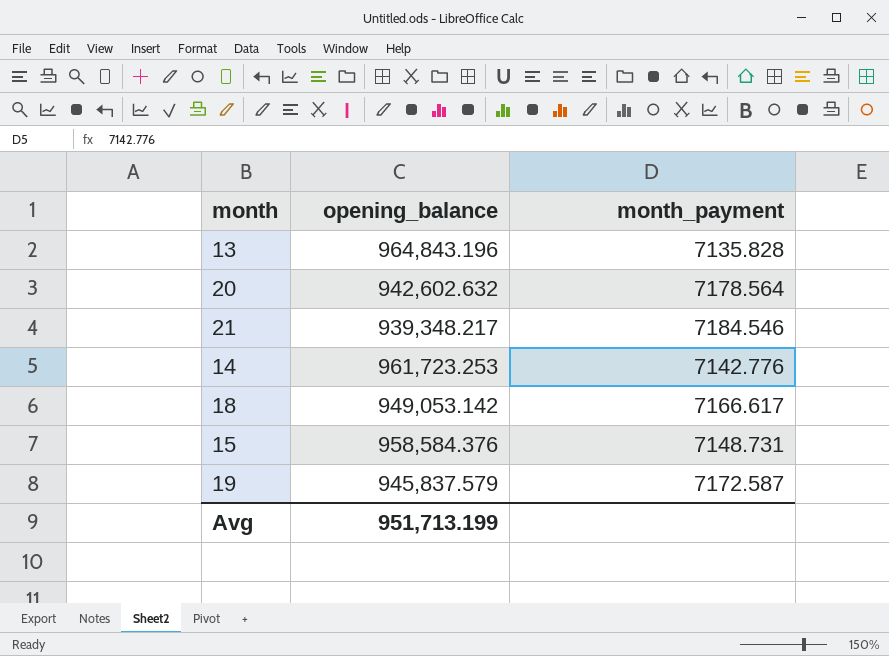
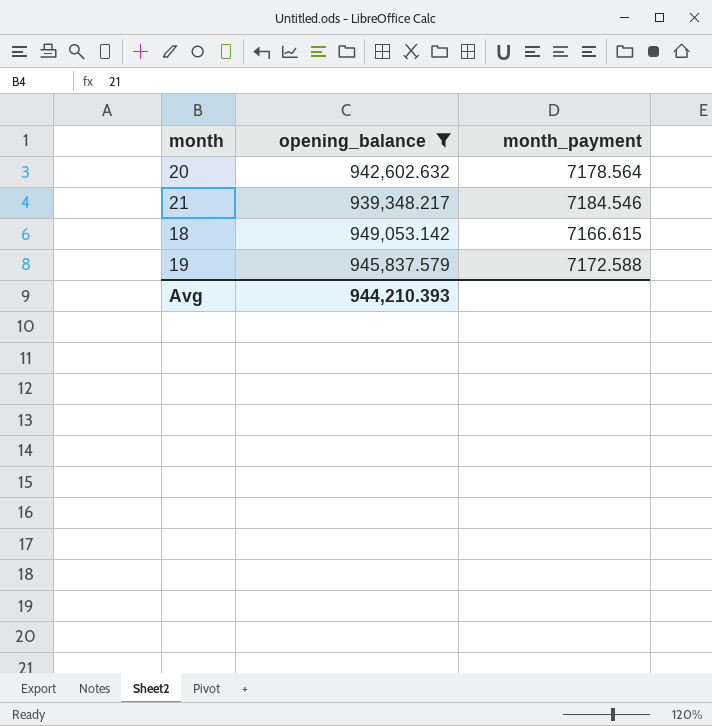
filter: none -> opening_balance <= 949,053.142
18 | month_payment: 7166.617 -> 7166.615
19 | month_payment: 7172.587 -> 7172.588
Avg | opening_balance: 951,713.199 -> 944,210.393

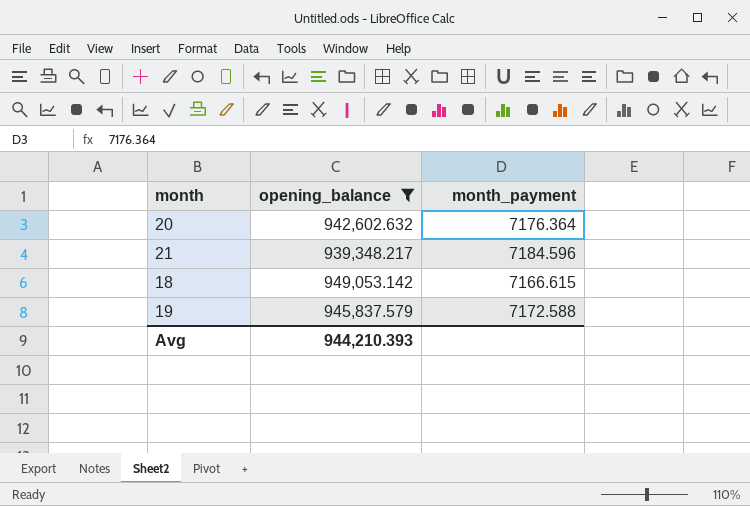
20 | month_payment: 7178.564 -> 7176.364
21 | month_payment: 7184.546 -> 7184.596

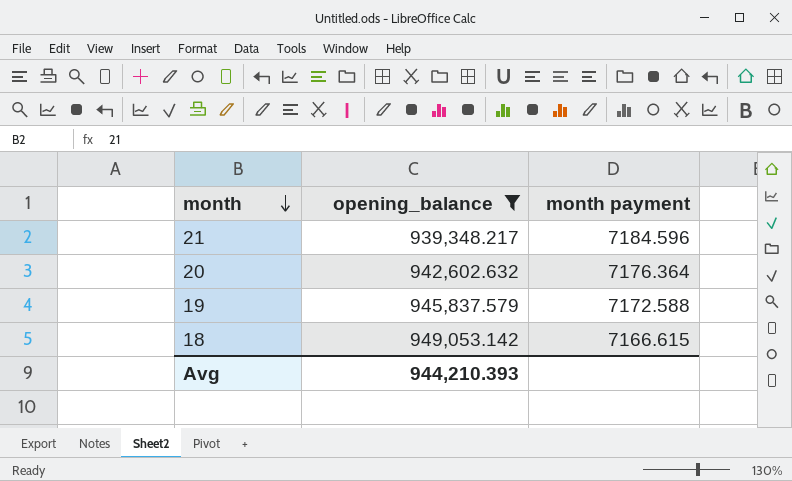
row order: none -> month descending
column name: month_payment -> month payment

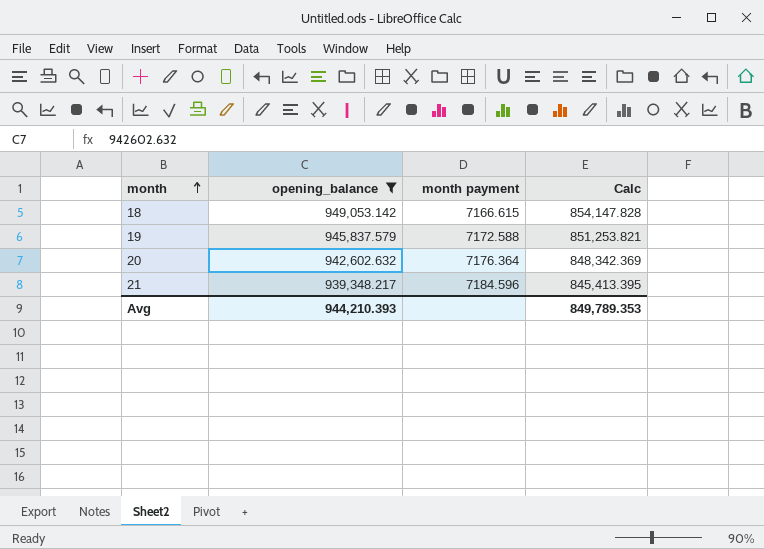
row order: month descending -> month ascending
column Calc | formula: none -> [opening_balance] * 0.9

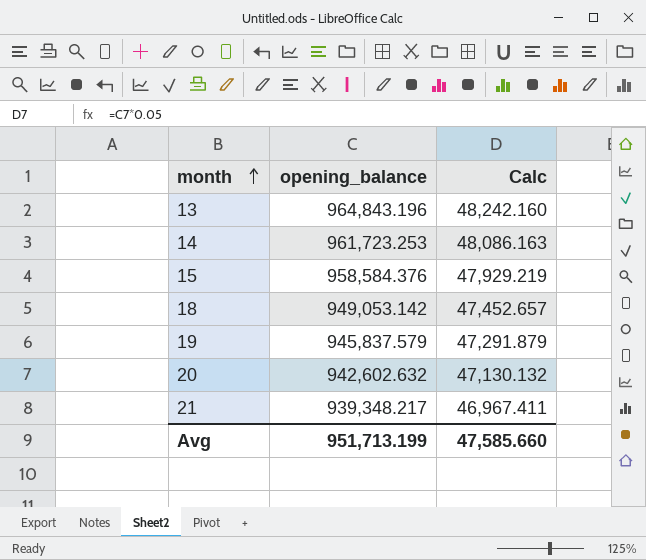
filter: opening_balance <= 949,053.142 -> none
column month payment | position: 3 -> none
column Calc | formula: [opening_balance] * 0.9 -> [opening_balance] * 0.05
Avg | opening_balance: 944,210.393 -> 951,713.199
Avg | Calc: 849,789.353 -> 47,585.660

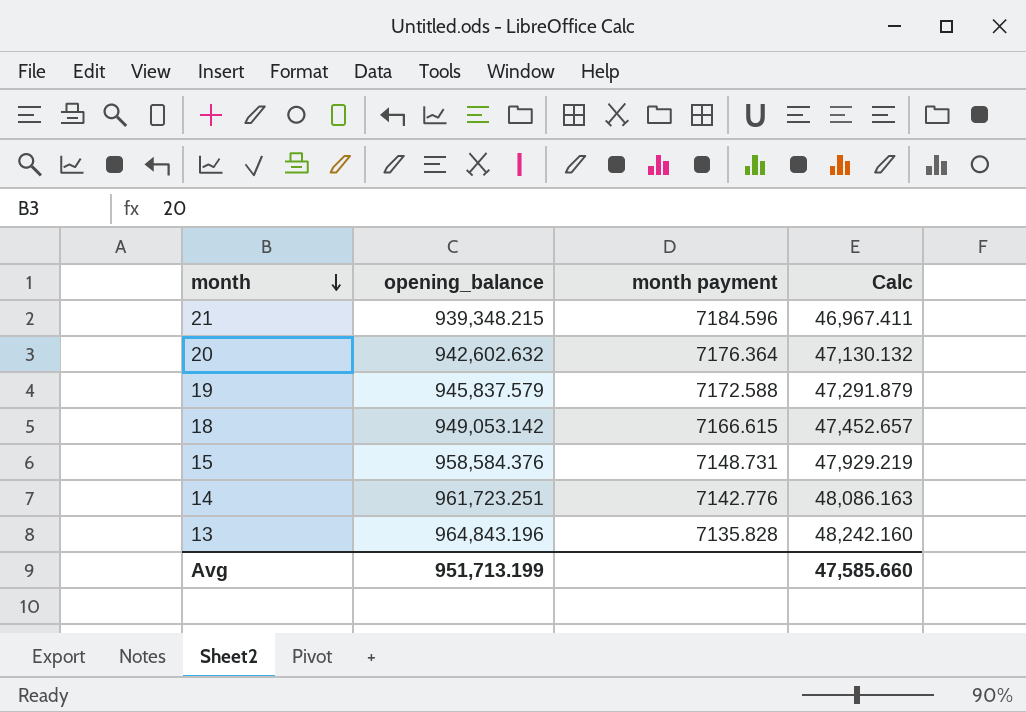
row order: month ascending -> month descending
column month payment | position: none -> 3
21 | opening_balance: 939,348.217 -> 939,348.215
14 | opening_balance: 961,723.253 -> 961,723.251

